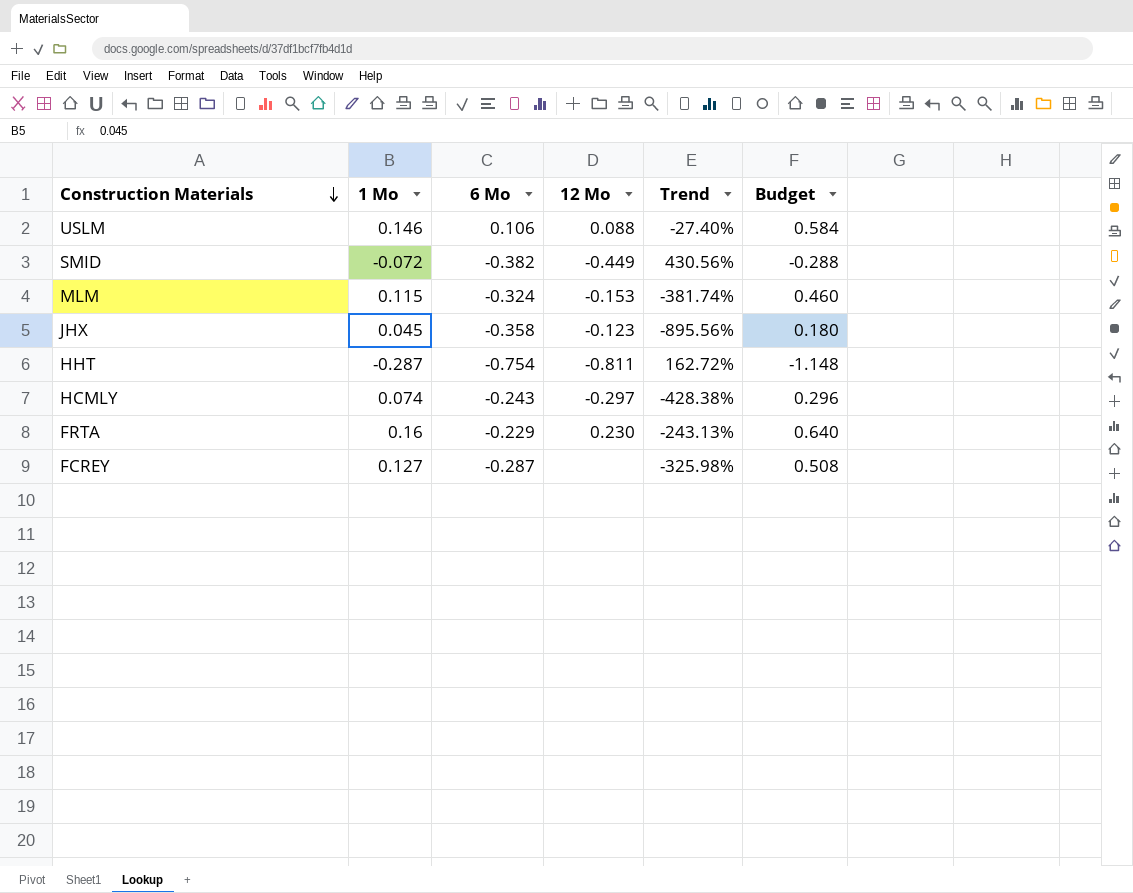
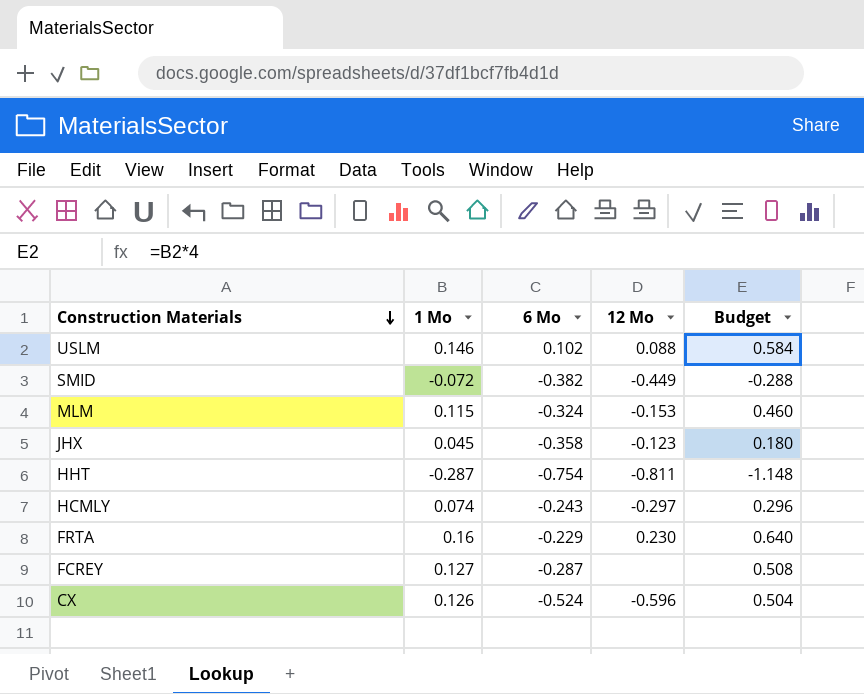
column Trend | formula: ([6 Mo] - [1 Mo]) / [1 Mo] -> none
USLM | 6 Mo: 0.106 -> 0.102
row CX: none -> 0.126 | -0.524 | -0.596 | 0.504

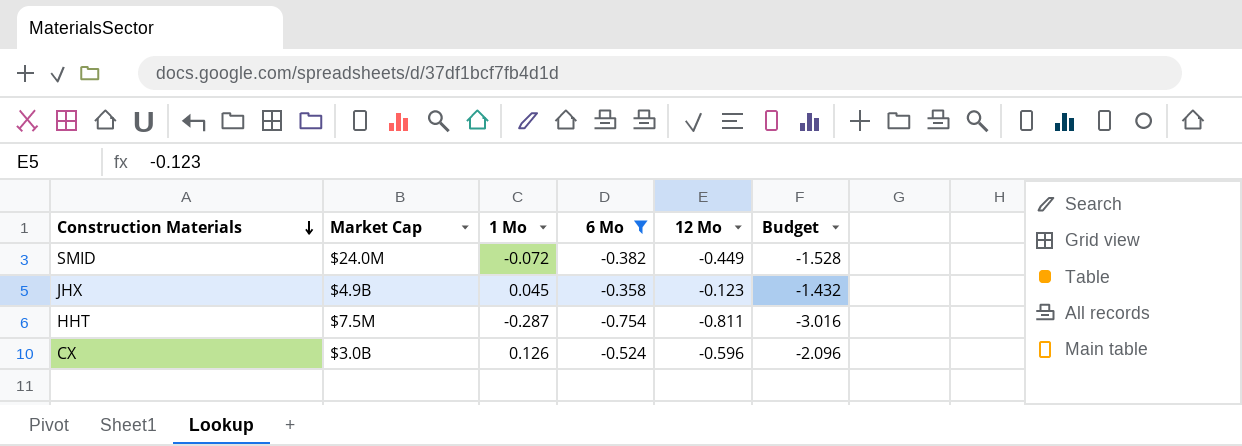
filter: none -> 6 Mo <= -0.358
column Market Cap | position: none -> 2
column Budget | formula: [1 Mo] * 4 -> [6 Mo] * 4

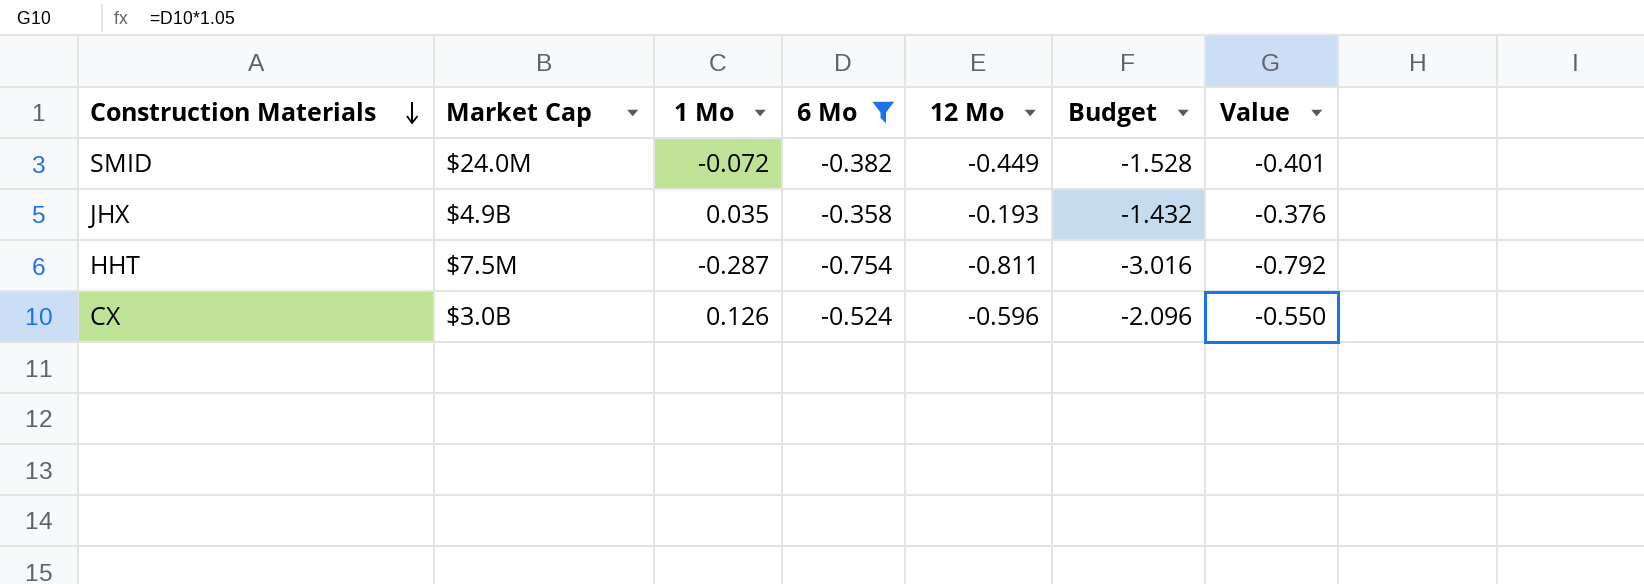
column Value | formula: none -> [6 Mo] * 1.05
JHX | 1 Mo: 0.045 -> 0.035
JHX | 12 Mo: -0.123 -> -0.193

